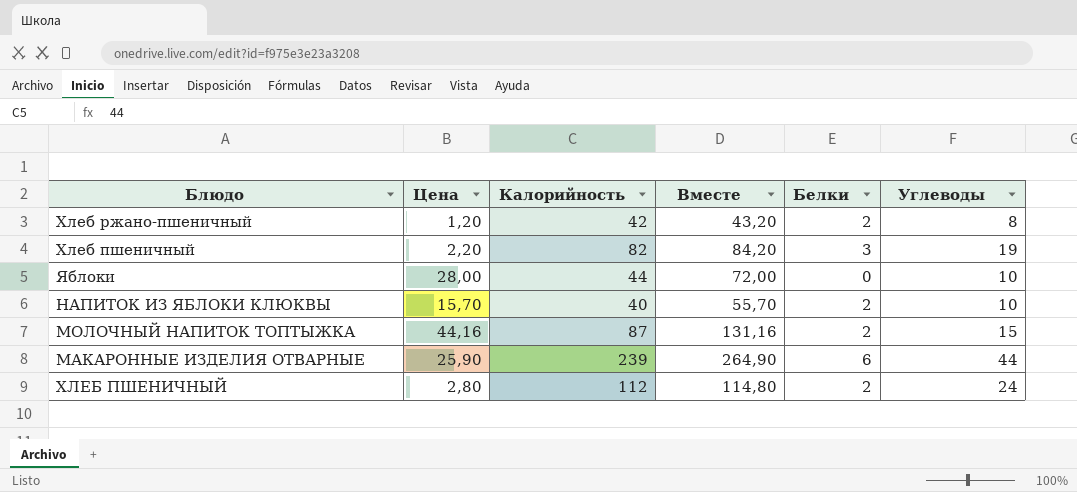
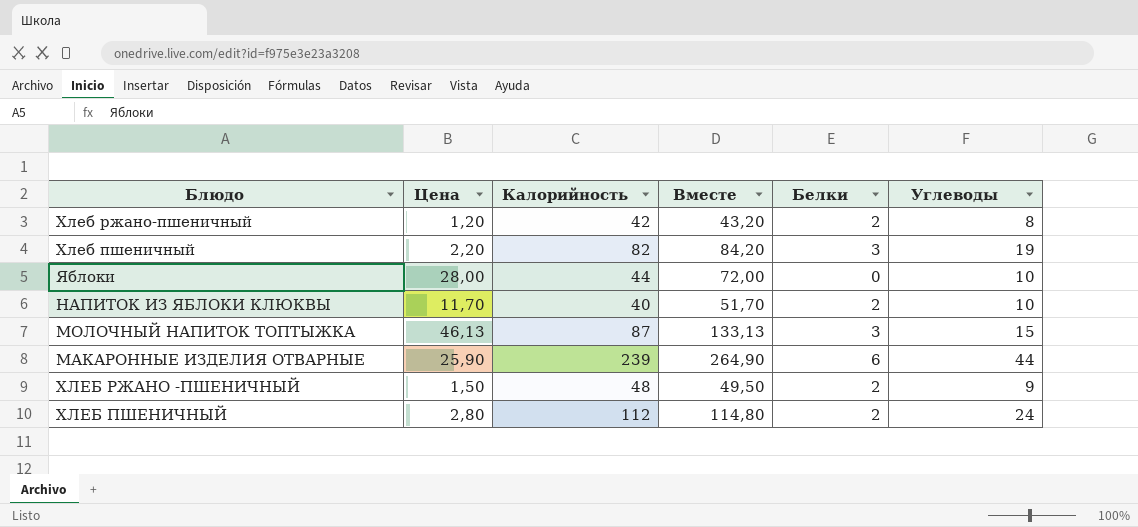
НАПИТОК ИЗ ЯБЛОКИ КЛЮКВЫ | Цена: 15,70 -> 11,70
НАПИТОК ИЗ ЯБЛОКИ КЛЮКВЫ | Вместе: 55,70 -> 51,70
МОЛОЧНЫЙ НАПИТОК ТОПТЫЖКА | Цена: 44,16 -> 46,13
МОЛОЧНЫЙ НАПИТОК ТОПТЫЖКА | Вместе: 131,16 -> 133,13
МОЛОЧНЫЙ НАПИТОК ТОПТЫЖКА | Белки: 2 -> 3
row ХЛЕБ РЖАНО -ПШЕНИЧНЫЙ: none -> 1,50 | 48 | 49,50 | 2 | 9

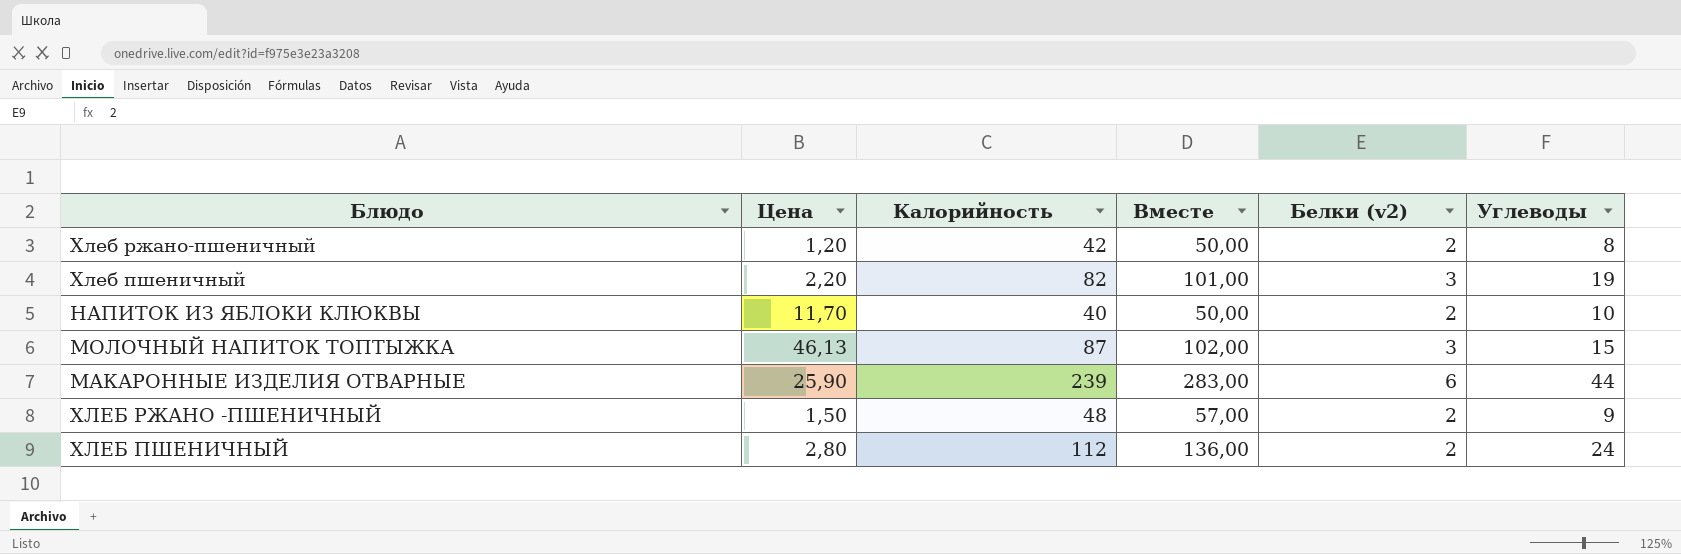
column Вместе | formula: [Цена] + [Калорийность] -> [Калорийность] + [Углеводы]
column name: Белки -> Белки (v2)
row Яблоки: 28,00 | 44 | 72,00 | 0 | 10 -> none

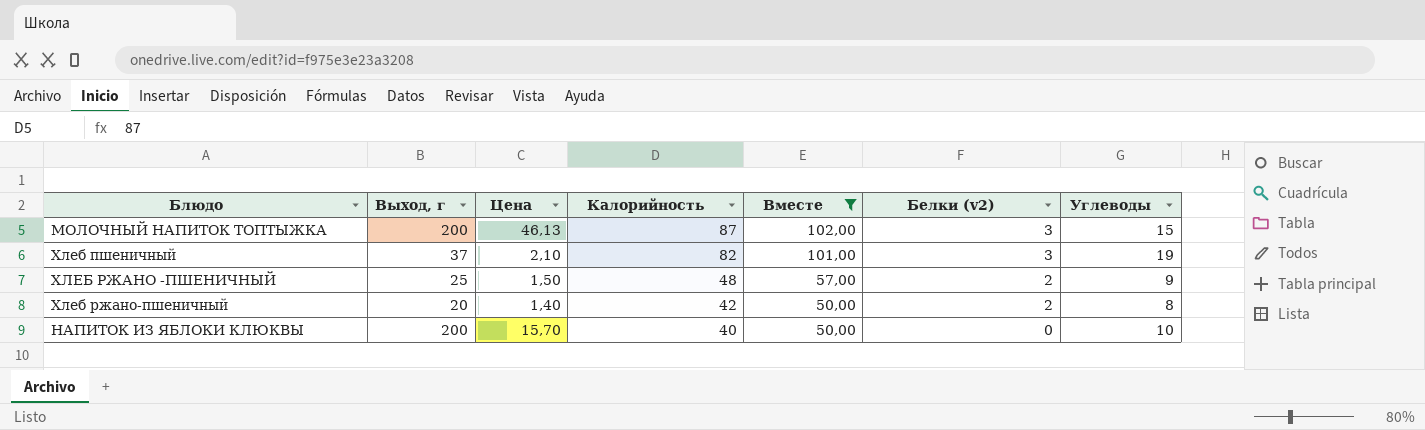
filter: none -> Вместе <= 102,00
row order: none -> Калорийность descending
column Выход, г | position: none -> 2
Хлеб пшеничный | Цена: 2,20 -> 2,10
Хлеб ржано-пшеничный | Цена: 1,20 -> 1,40
НАПИТОК ИЗ ЯБЛОКИ КЛЮКВЫ | Цена: 11,70 -> 15,70
НАПИТОК ИЗ ЯБЛОКИ КЛЮКВЫ | Белки (v2): 2 -> 0

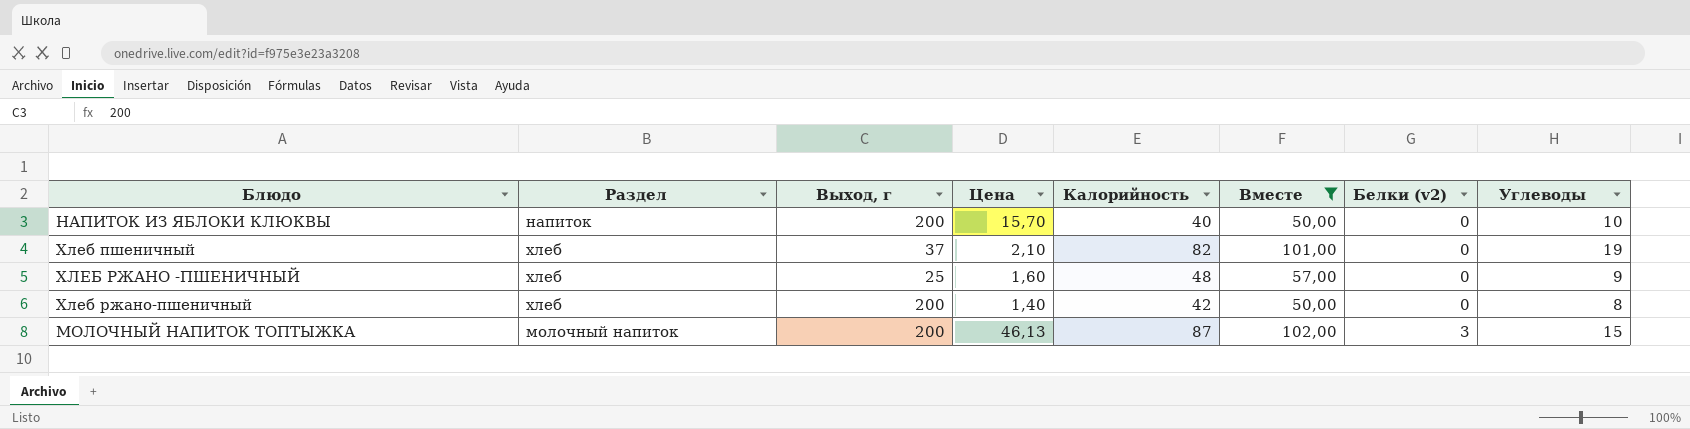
row order: Калорийность descending -> Белки (v2) ascending
column Раздел | position: none -> 2
Хлеб пшеничный | Белки (v2): 3 -> 0
ХЛЕБ РЖАНО -ПШЕНИЧНЫЙ | Цена: 1,50 -> 1,60
ХЛЕБ РЖАНО -ПШЕНИЧНЫЙ | Белки (v2): 2 -> 0
Хлеб ржано-пшеничный | Выход, г: 20 -> 200
Хлеб ржано-пшеничный | Белки (v2): 2 -> 0

